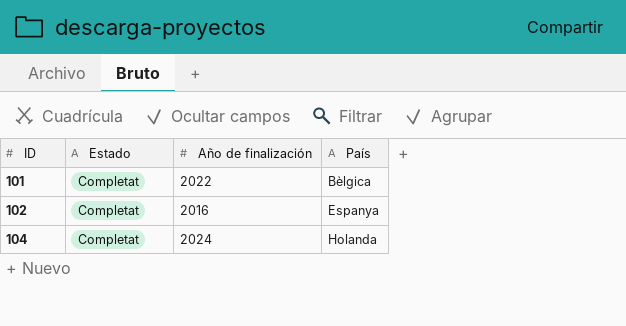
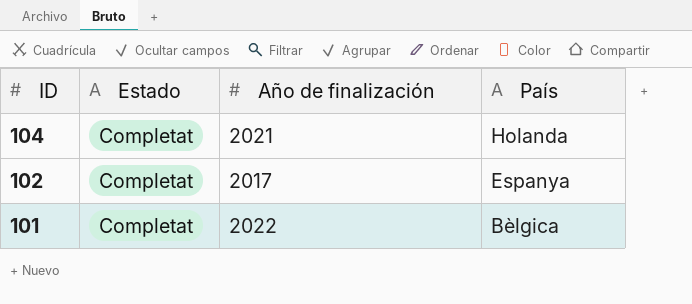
row order: ID ascending -> ID descending
104 | Año de finalización: 2024 -> 2021
102 | Año de finalización: 2016 -> 2017

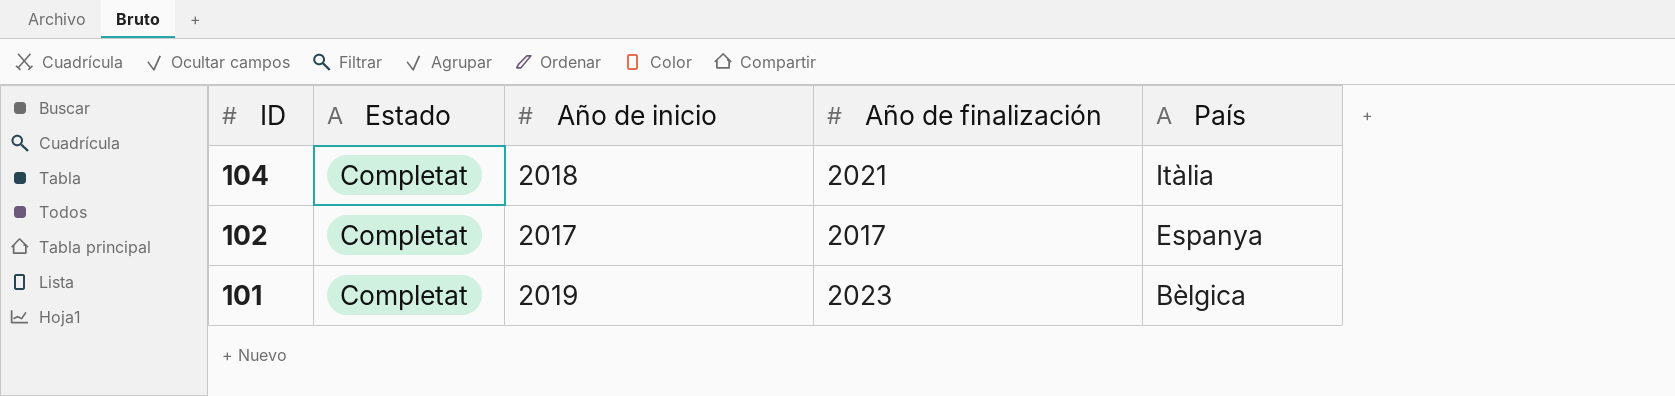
column Año de inicio | position: none -> 3
104 | País: Holanda -> Itàlia
101 | Año de finalización: 2022 -> 2023

